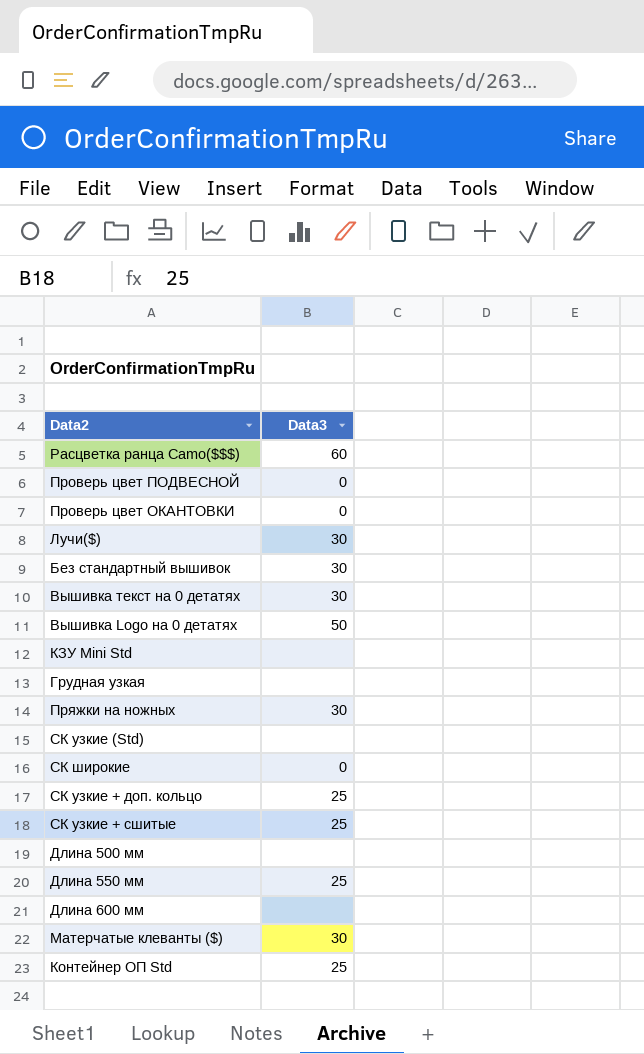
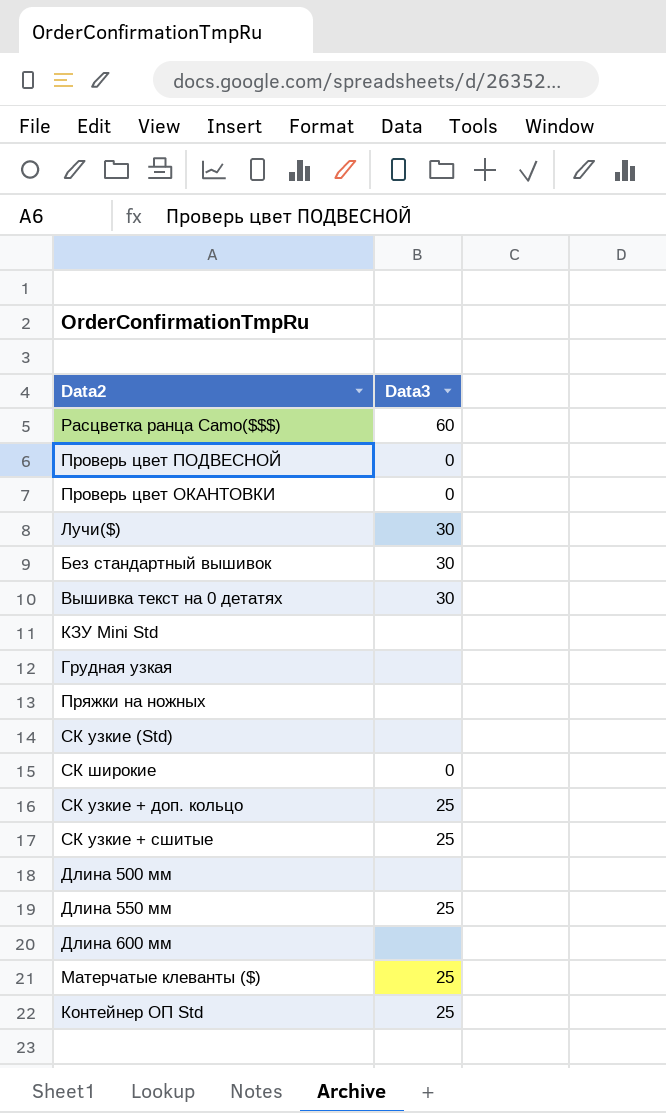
row Вышивка Logo на 0 детатях: 50 -> none
Пряжки на ножных | Data3: 30 -> none
Матерчатые клеванты ($) | Data3: 30 -> 25

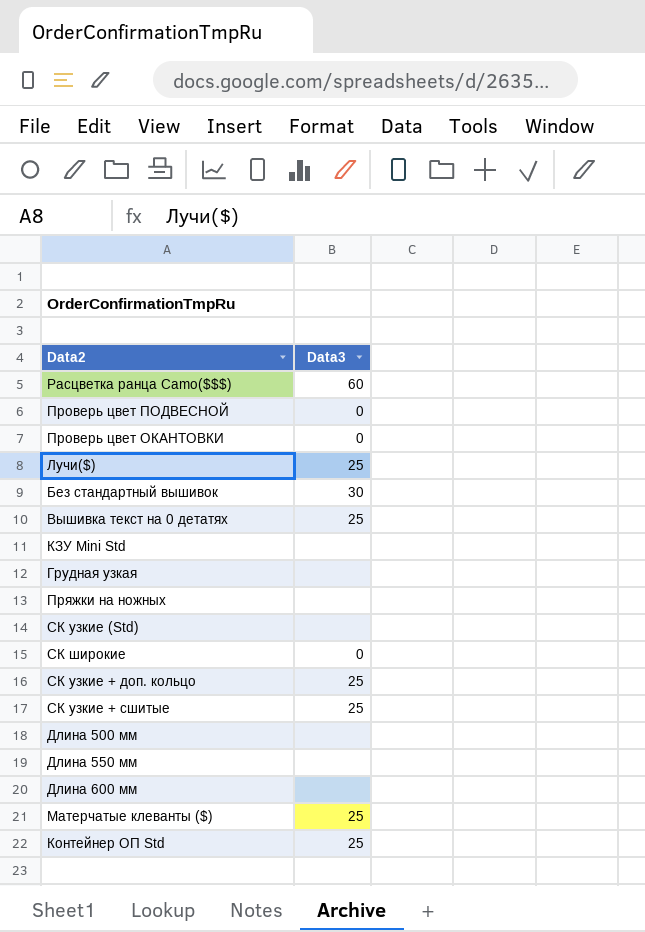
Лучи($) | Data3: 30 -> 25
Вышивка текст на 0 детатях | Data3: 30 -> 25
Длина 550 мм | Data3: 25 -> none

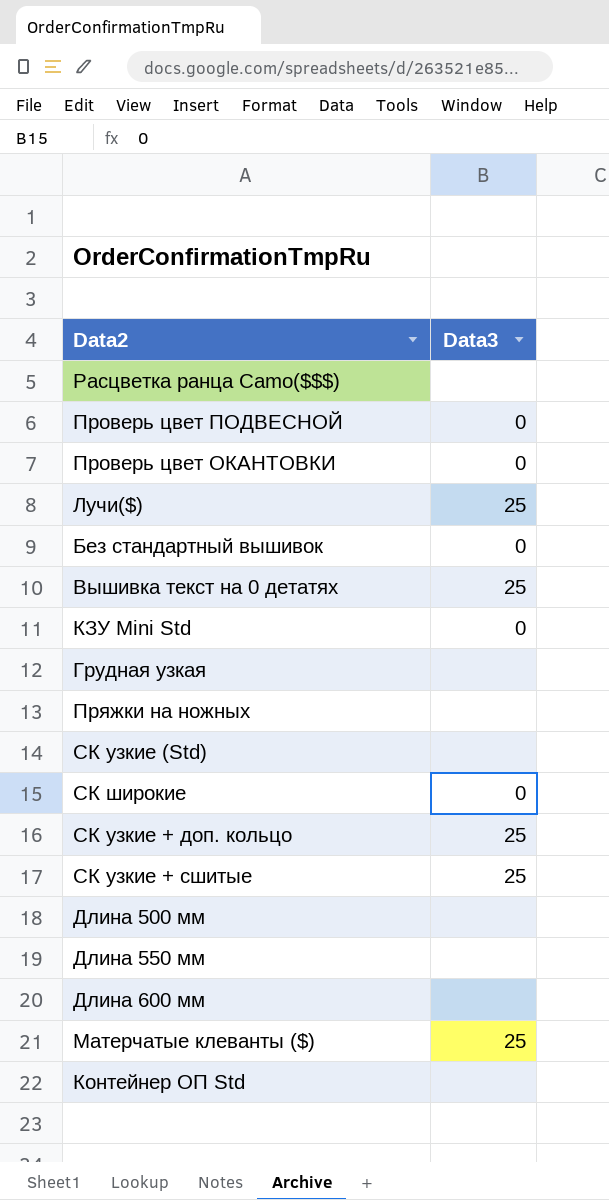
Расцветка ранца Camo($$$) | Data3: 60 -> none
Без стандартный вышивок | Data3: 30 -> 0
КЗУ Mini Std | Data3: none -> 0
Контейнер ОП Std | Data3: 25 -> none

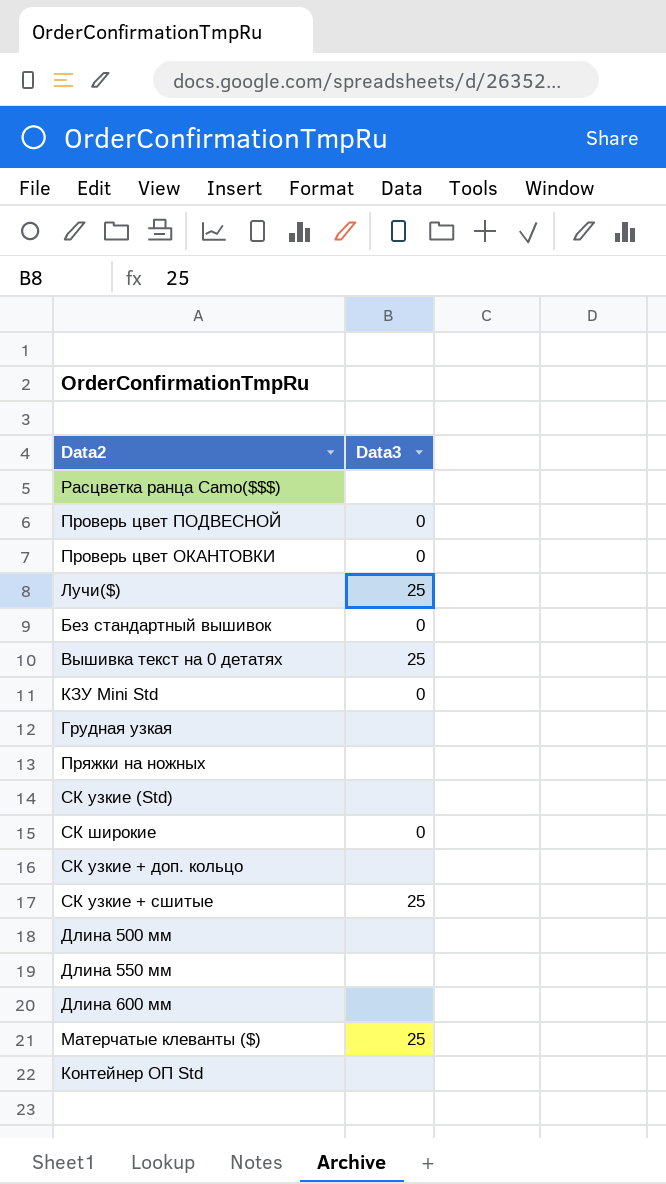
СК узкие + доп. кольцо | Data3: 25 -> none

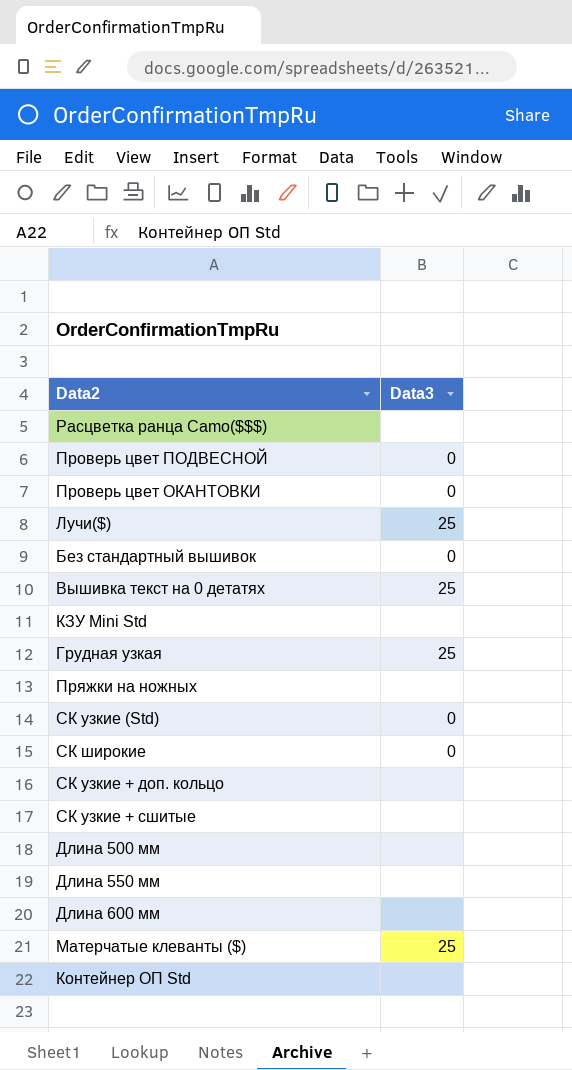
КЗУ Mini Std | Data3: 0 -> none
Грудная узкая | Data3: none -> 25
СК узкие (Std) | Data3: none -> 0
СК узкие + сшитые | Data3: 25 -> none

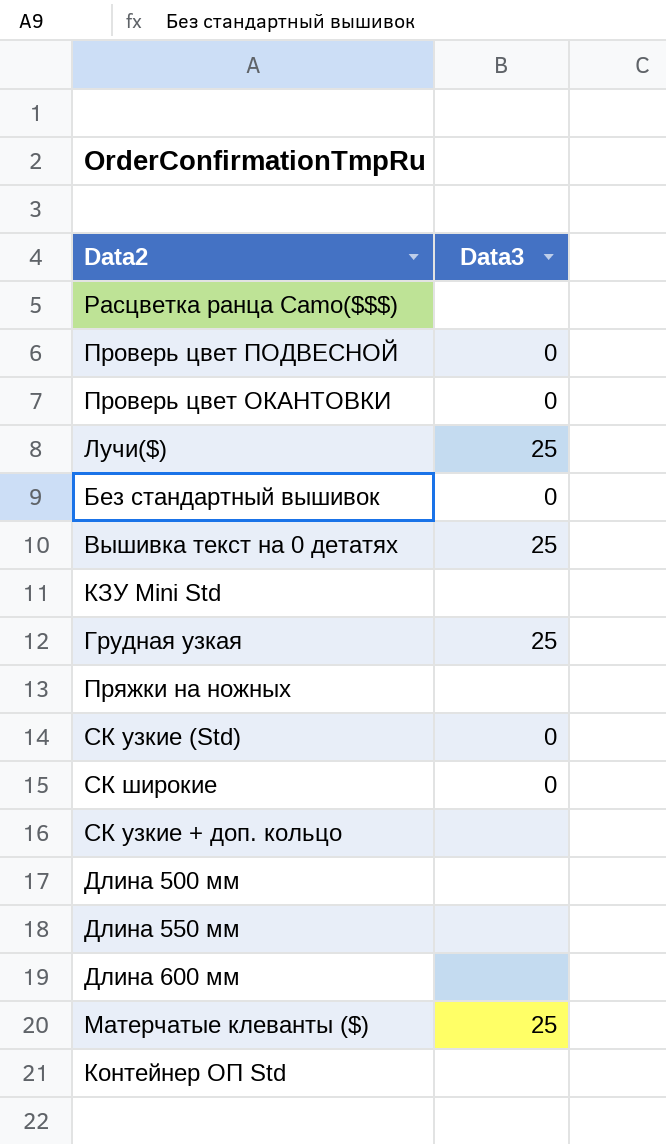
row СК узкие + сшитые: none -> none

